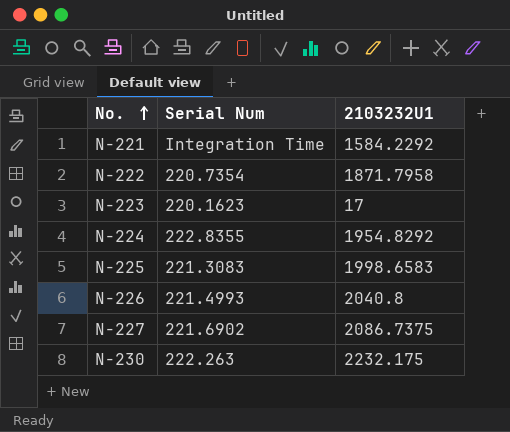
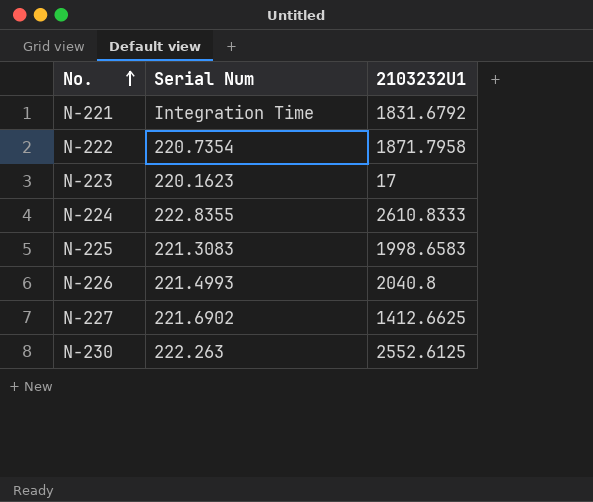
N-221 | 2103232U1: 1584.2292 -> 1831.6792
N-224 | 2103232U1: 1954.8292 -> 2610.8333
N-227 | 2103232U1: 2086.7375 -> 1412.6625
N-230 | 2103232U1: 2232.175 -> 2552.6125

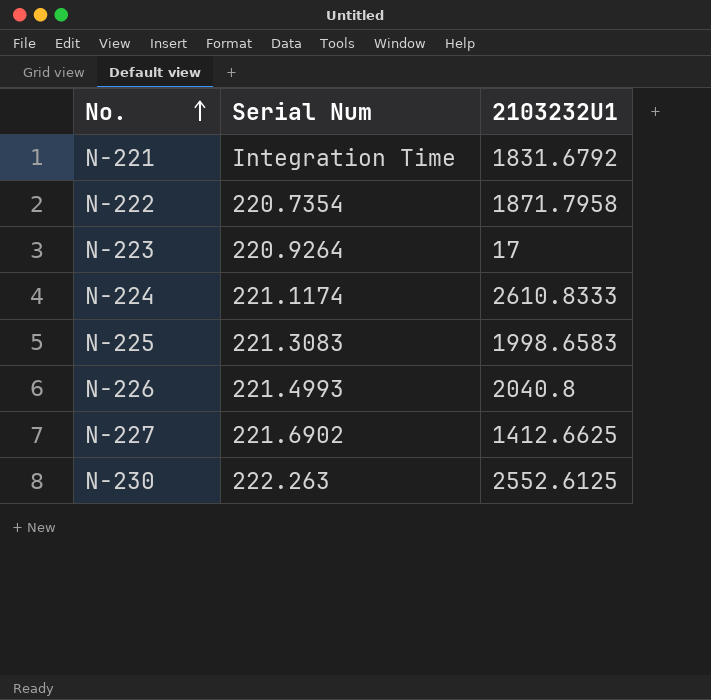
N-223 | Serial Num: 220.1623 -> 220.9264
N-224 | Serial Num: 222.8355 -> 221.1174

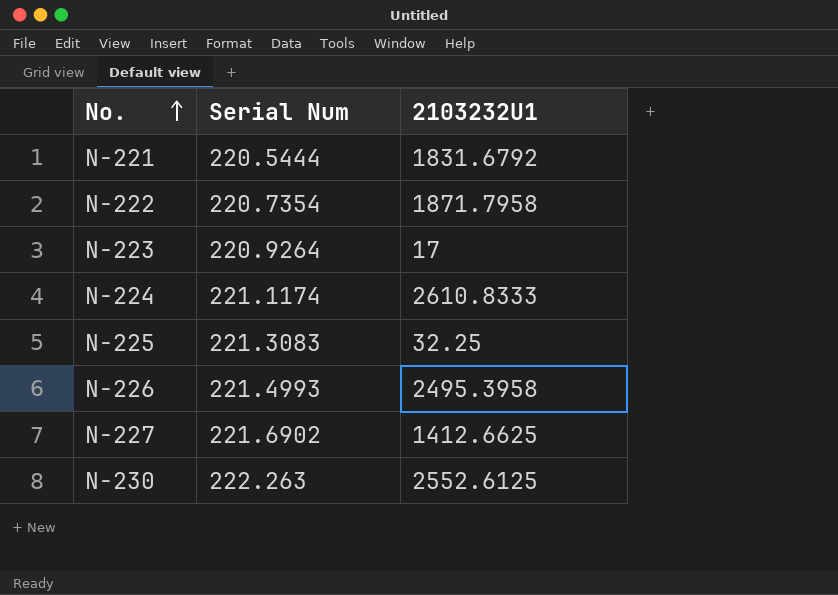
N-221 | Serial Num: Integration Time -> 220.5444
N-225 | 2103232U1: 1998.6583 -> 32.25
N-226 | 2103232U1: 2040.8 -> 2495.3958

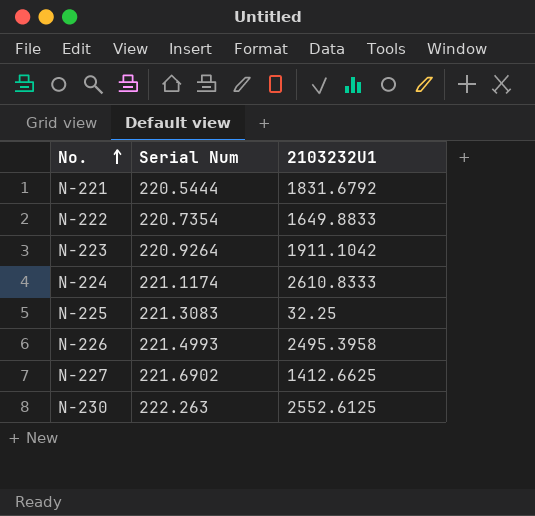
N-222 | 2103232U1: 1871.7958 -> 1649.8833
N-223 | 2103232U1: 17 -> 1911.1042

